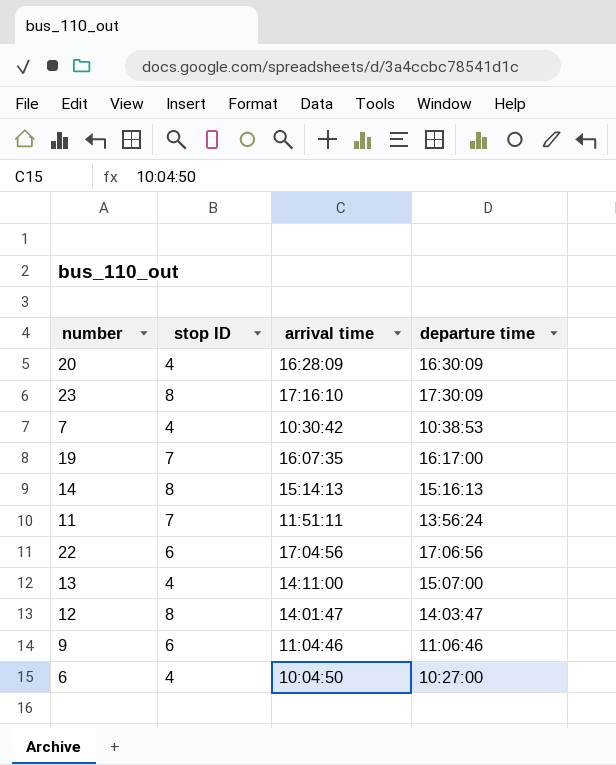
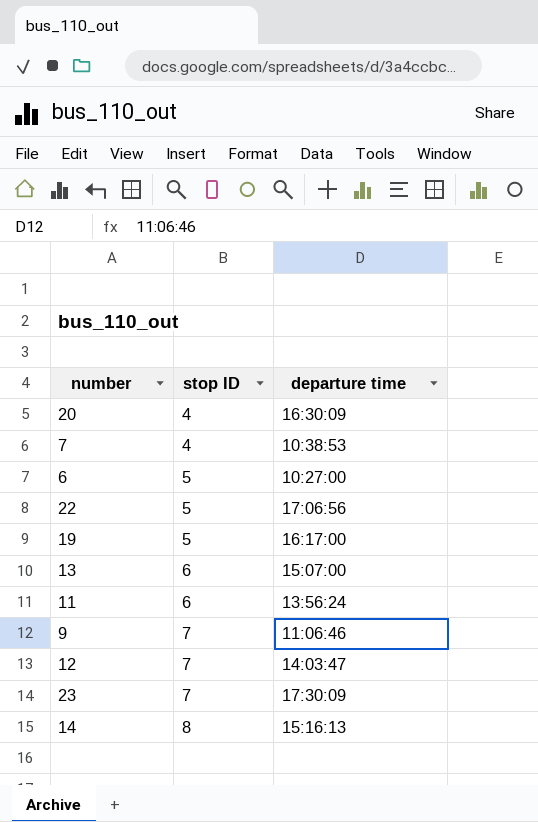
row order: none -> stop ID ascending
column arrival time | position: 3 -> none
6 | stop ID: 4 -> 5
22 | stop ID: 6 -> 5
19 | stop ID: 7 -> 5
13 | stop ID: 4 -> 6
11 | stop ID: 7 -> 6
9 | stop ID: 6 -> 7
12 | stop ID: 8 -> 7
23 | stop ID: 8 -> 7

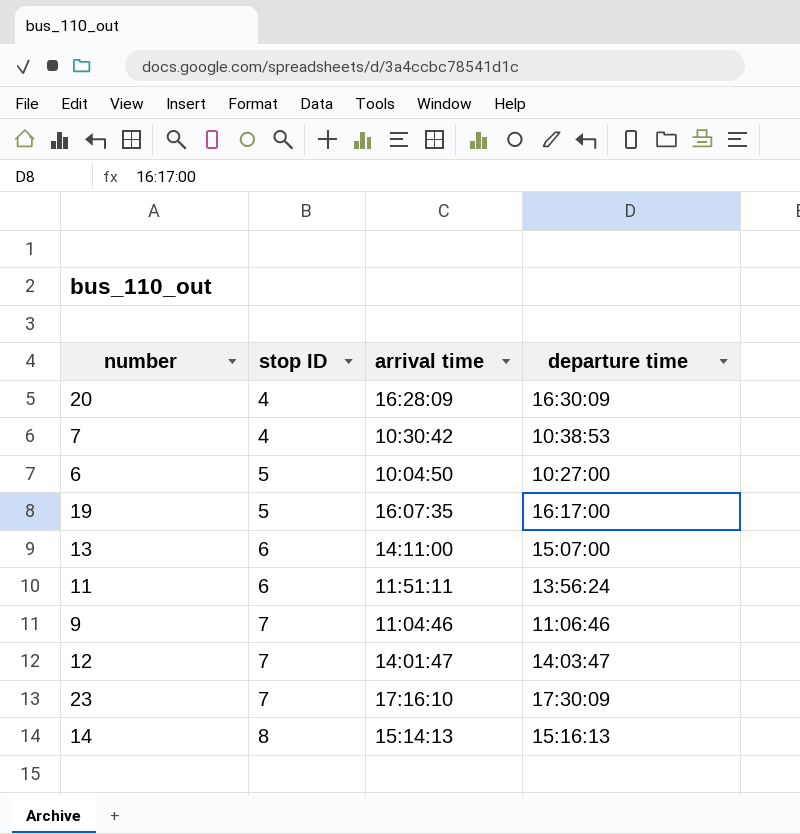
column arrival time | position: none -> 3
row 22: 5 | 17:06:56 -> none

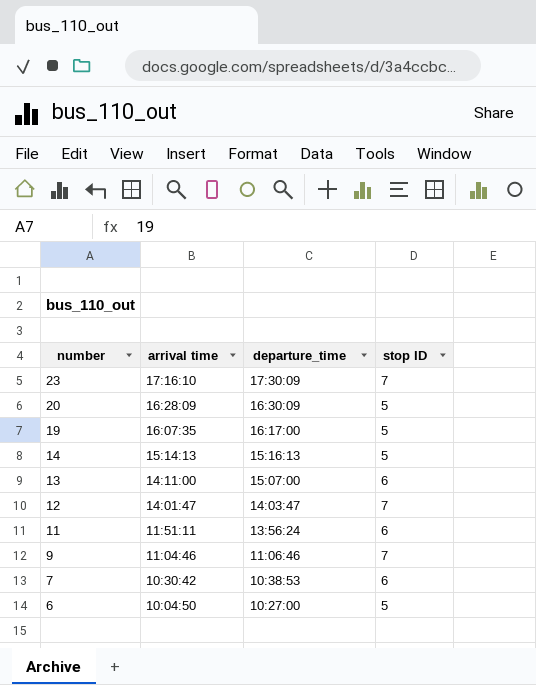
row order: stop ID ascending -> number descending
column name: departure time -> departure_time
column stop ID | position: 2 -> 4
20 | stop ID: 4 -> 5
14 | stop ID: 8 -> 5
7 | stop ID: 4 -> 6

